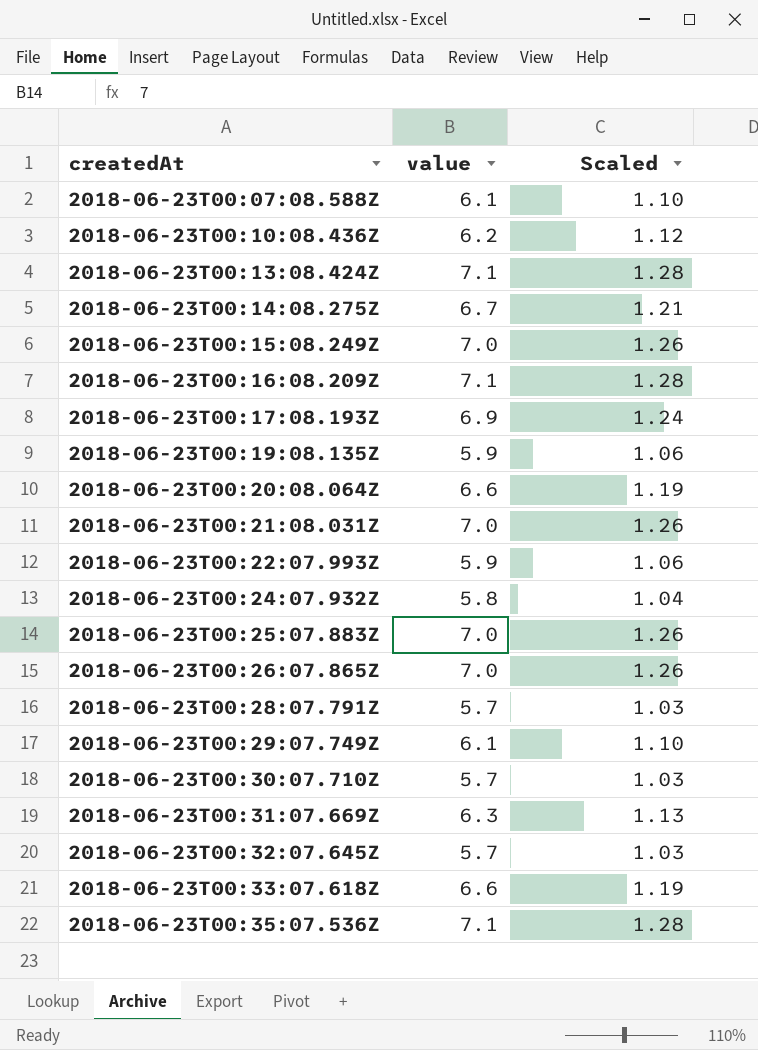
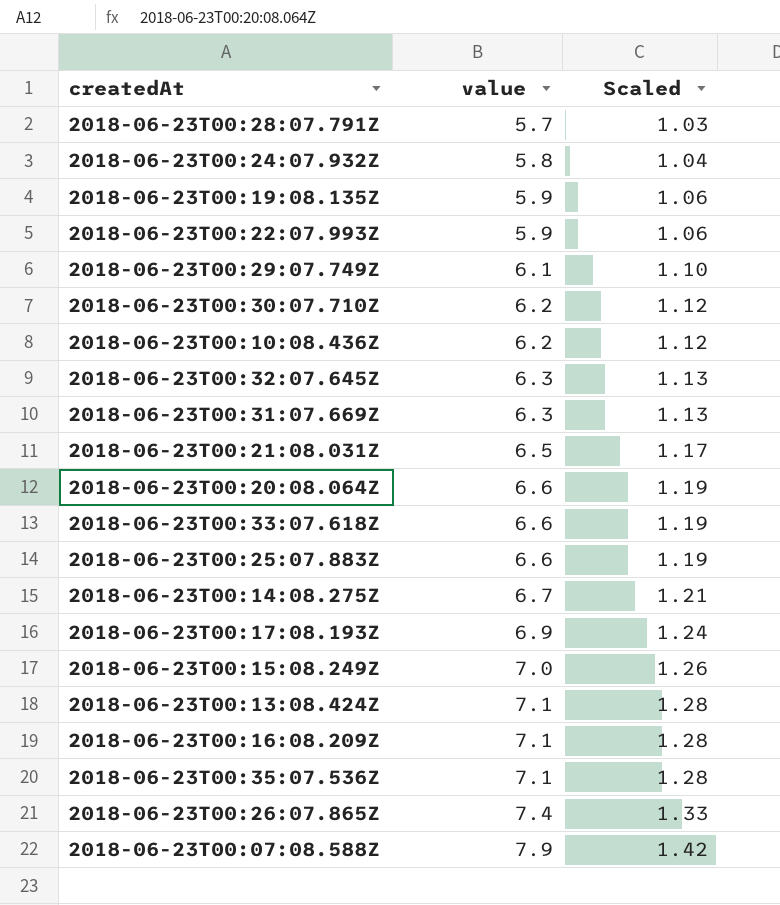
row order: createdAt ascending -> value ascending
2018-06-23T00:30:07.710Z | value: 5.7 -> 6.2
2018-06-23T00:30:07.710Z | Scaled: 1.03 -> 1.12
2018-06-23T00:32:07.645Z | value: 5.7 -> 6.3
2018-06-23T00:32:07.645Z | Scaled: 1.03 -> 1.13
2018-06-23T00:21:08.031Z | value: 7.0 -> 6.5
2018-06-23T00:21:08.031Z | Scaled: 1.26 -> 1.17
2018-06-23T00:25:07.883Z | value: 7.0 -> 6.6
2018-06-23T00:25:07.883Z | Scaled: 1.26 -> 1.19
2018-06-23T00:26:07.865Z | value: 7.0 -> 7.4
2018-06-23T00:26:07.865Z | Scaled: 1.26 -> 1.33
2018-06-23T00:07:08.588Z | value: 6.1 -> 7.9
2018-06-23T00:07:08.588Z | Scaled: 1.10 -> 1.42

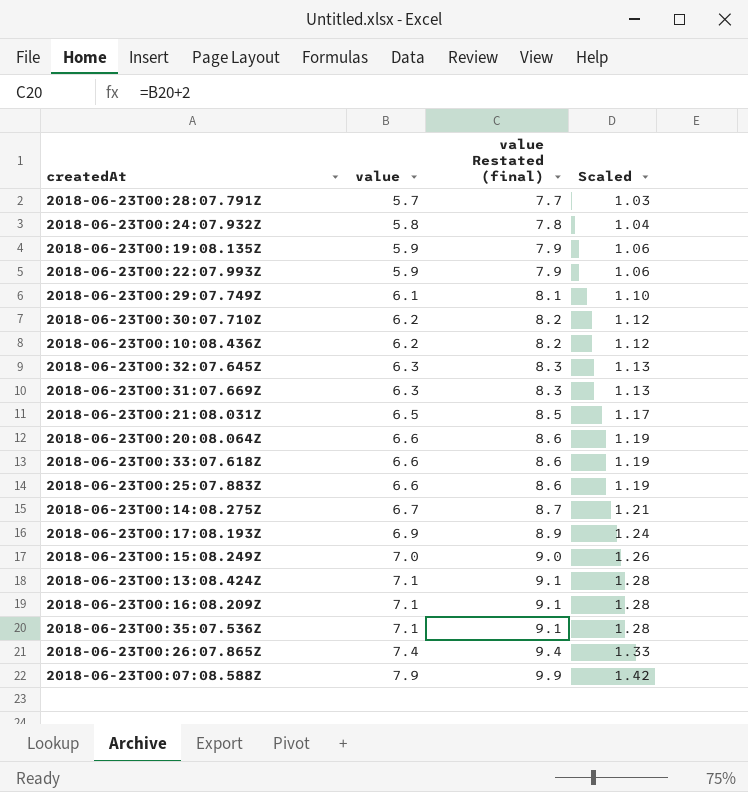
column value Restated (final) | formula: none -> [value] + 2

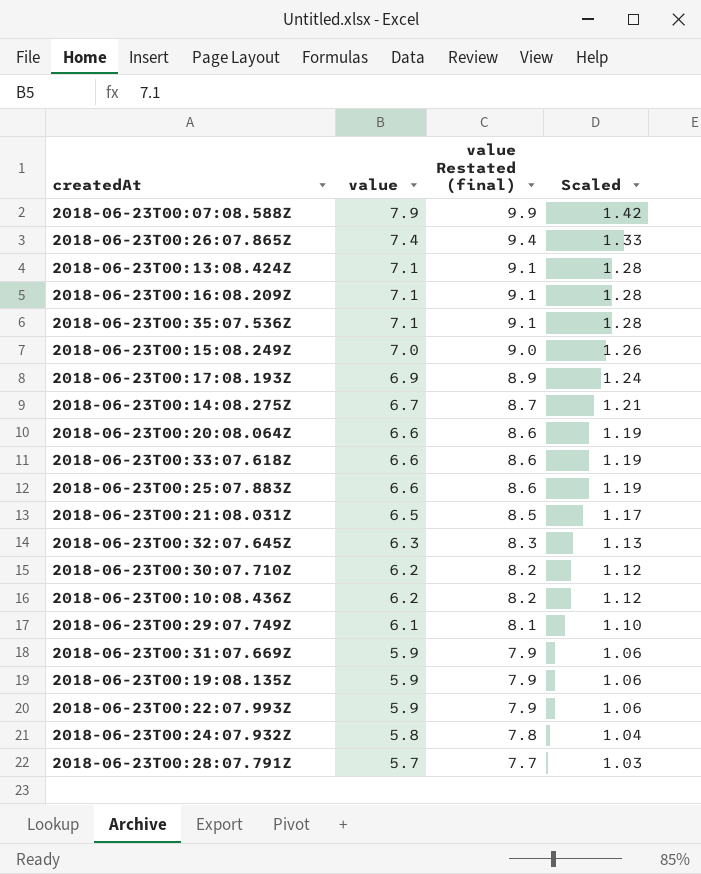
row order: value ascending -> value descending
2018-06-23T00:31:07.669Z | value: 6.3 -> 5.9
2018-06-23T00:31:07.669Z | value Restated (final): 8.3 -> 7.9
2018-06-23T00:31:07.669Z | Scaled: 1.13 -> 1.06

